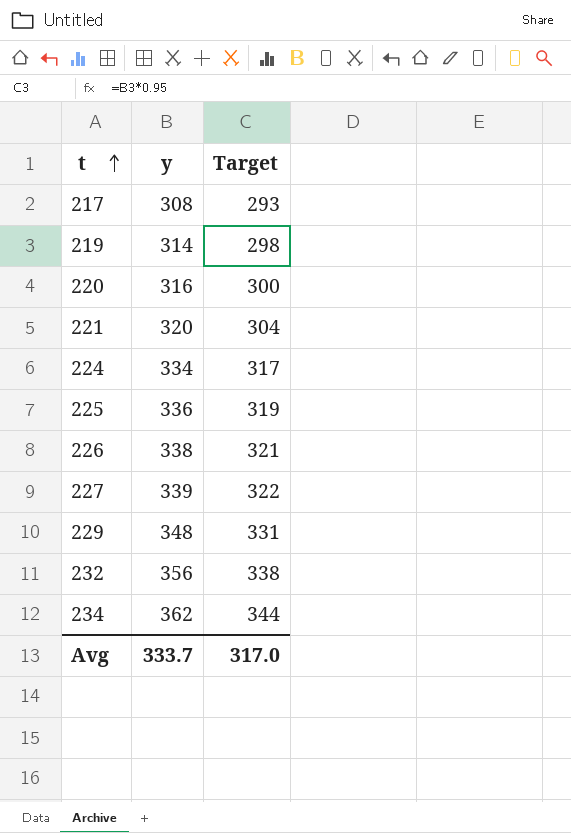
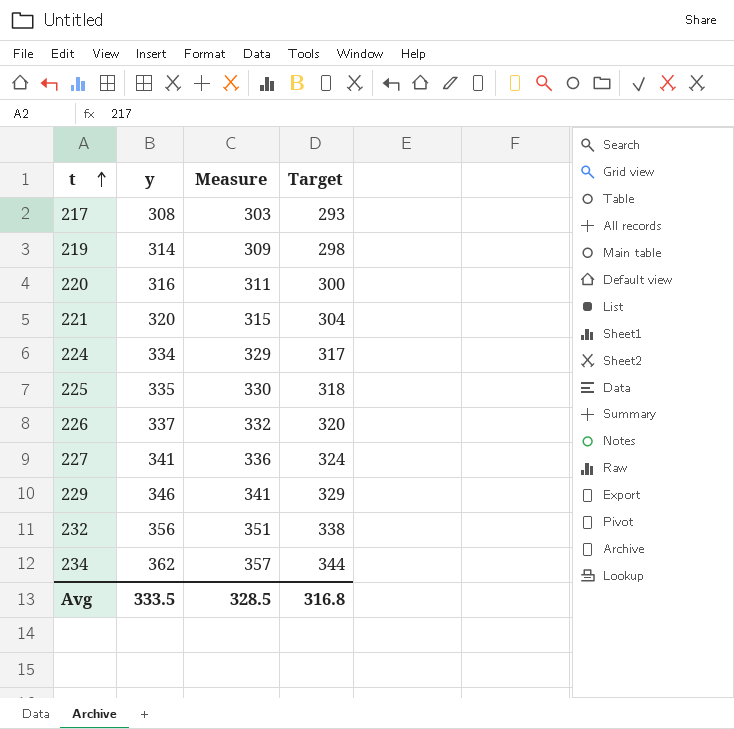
column Measure | formula: none -> [y] - 5
225 | y: 336 -> 335
225 | Target: 319 -> 318
226 | y: 338 -> 337
226 | Target: 321 -> 320
227 | y: 339 -> 341
227 | Target: 322 -> 324
229 | y: 348 -> 346
229 | Target: 331 -> 329
Avg | y: 333.7 -> 333.5
Avg | Target: 317.0 -> 316.8

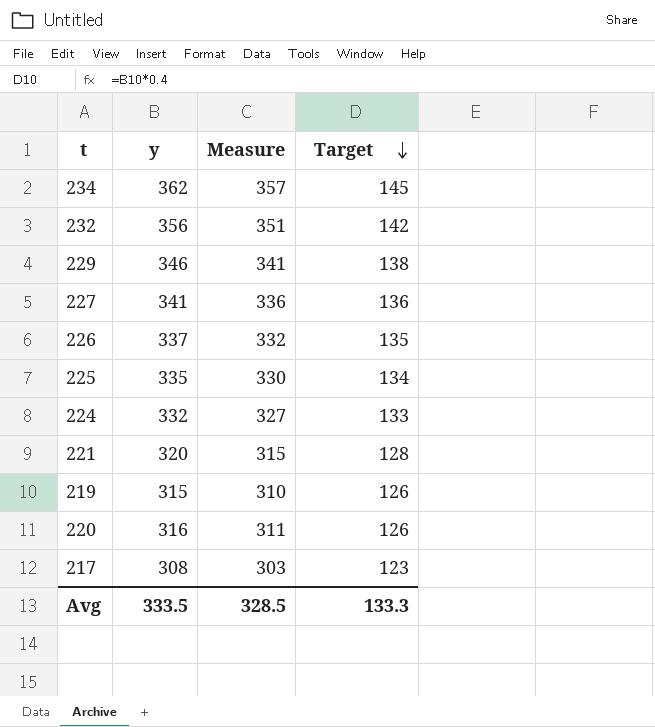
row order: t ascending -> Target descending
column Target | formula: [y] * 0.95 -> [y] * 0.4
224 | y: 334 -> 332
224 | Measure: 329 -> 327
219 | y: 314 -> 315
219 | Measure: 309 -> 310
Avg | Target: 316.8 -> 133.3

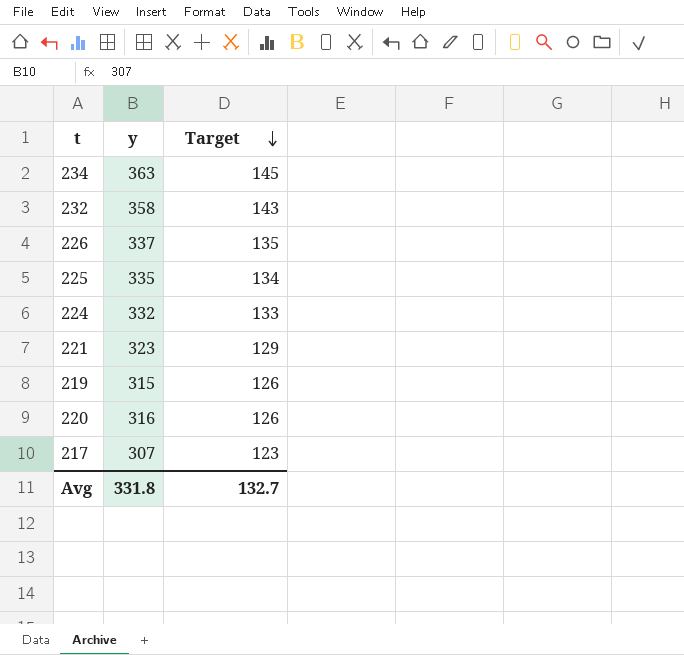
column Measure | formula: [y] - 5 -> none
row 229: 346 | 341 | 138 -> none
row 227: 341 | 336 | 136 -> none
234 | y: 362 -> 363
232 | y: 356 -> 358
232 | Target: 142 -> 143
221 | y: 320 -> 323
221 | Target: 128 -> 129
217 | y: 308 -> 307
Avg | y: 333.5 -> 331.8
Avg | Target: 133.3 -> 132.7

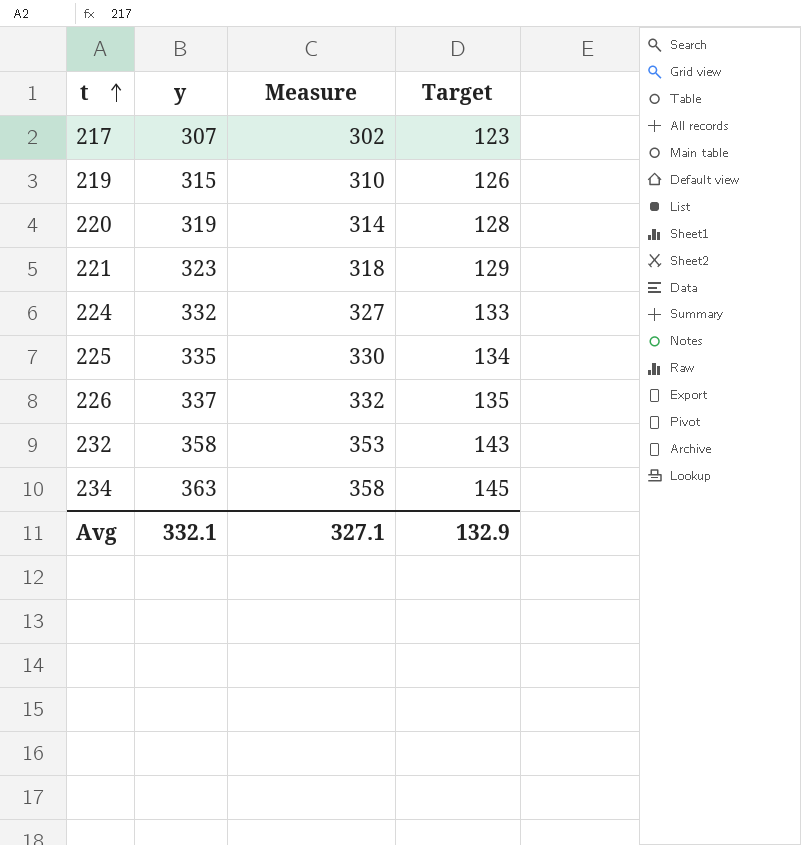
row order: Target descending -> t ascending
column Measure | formula: none -> [y] - 5
220 | y: 316 -> 319
220 | Target: 126 -> 128
Avg | y: 331.8 -> 332.1
Avg | Target: 132.7 -> 132.9

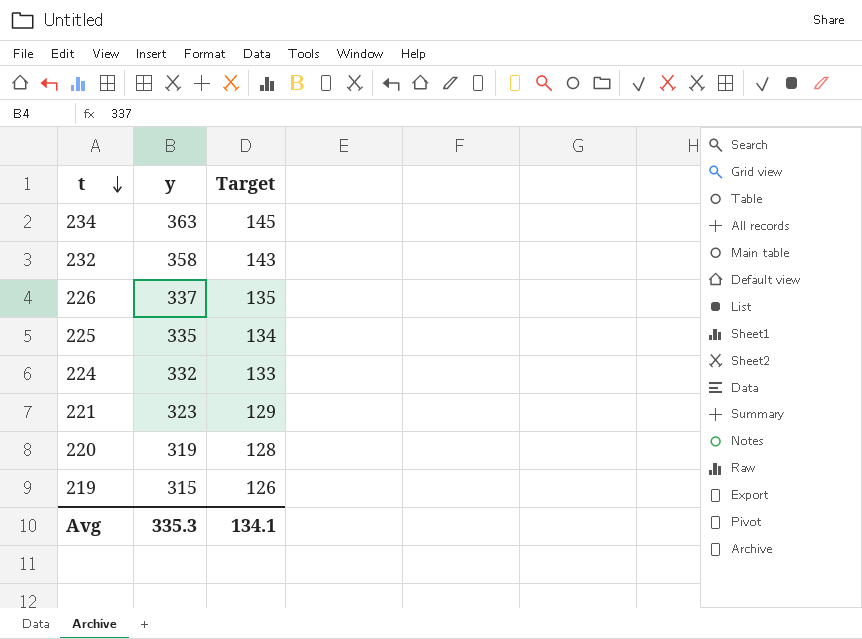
row order: t ascending -> t descending
column Measure | formula: [y] - 5 -> none
row 217: 307 | 302 | 123 -> none
Avg | y: 332.1 -> 335.3
Avg | Target: 132.9 -> 134.1

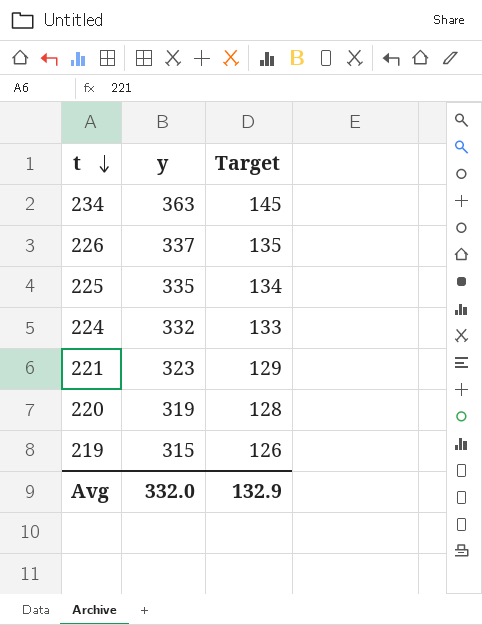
row 232: 358 | 143 -> none
Avg | y: 335.3 -> 332.0
Avg | Target: 134.1 -> 132.9

